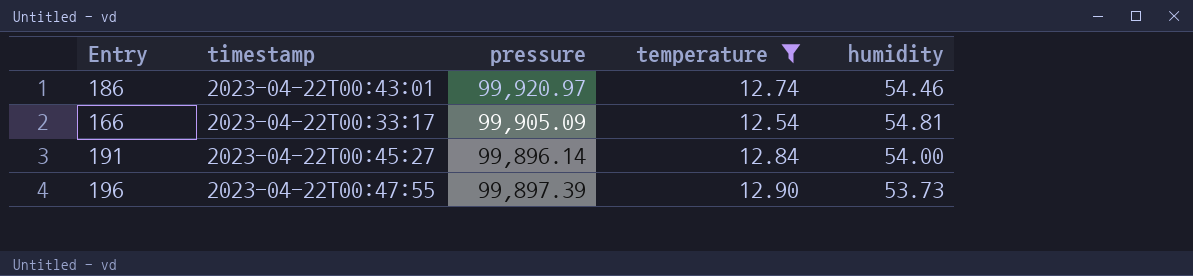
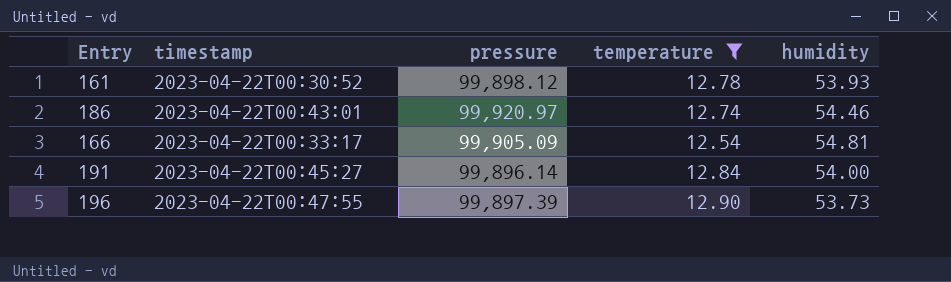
row 161: none -> 2023-04-22T00:30:52 | 99,898.12 | 12.78 | 53.93

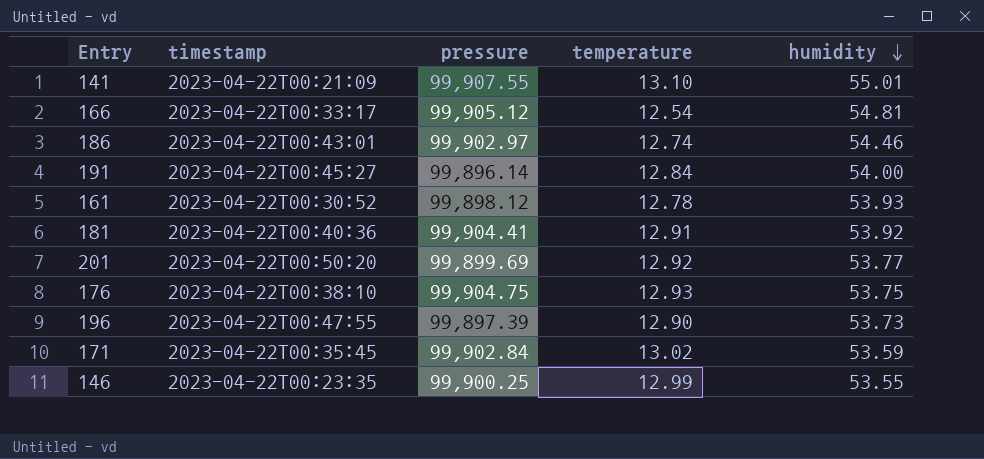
filter: temperature <= 12.90 -> none
row order: none -> humidity descending
166 | pressure: 99,905.09 -> 99,905.12
186 | pressure: 99,920.97 -> 99,902.97

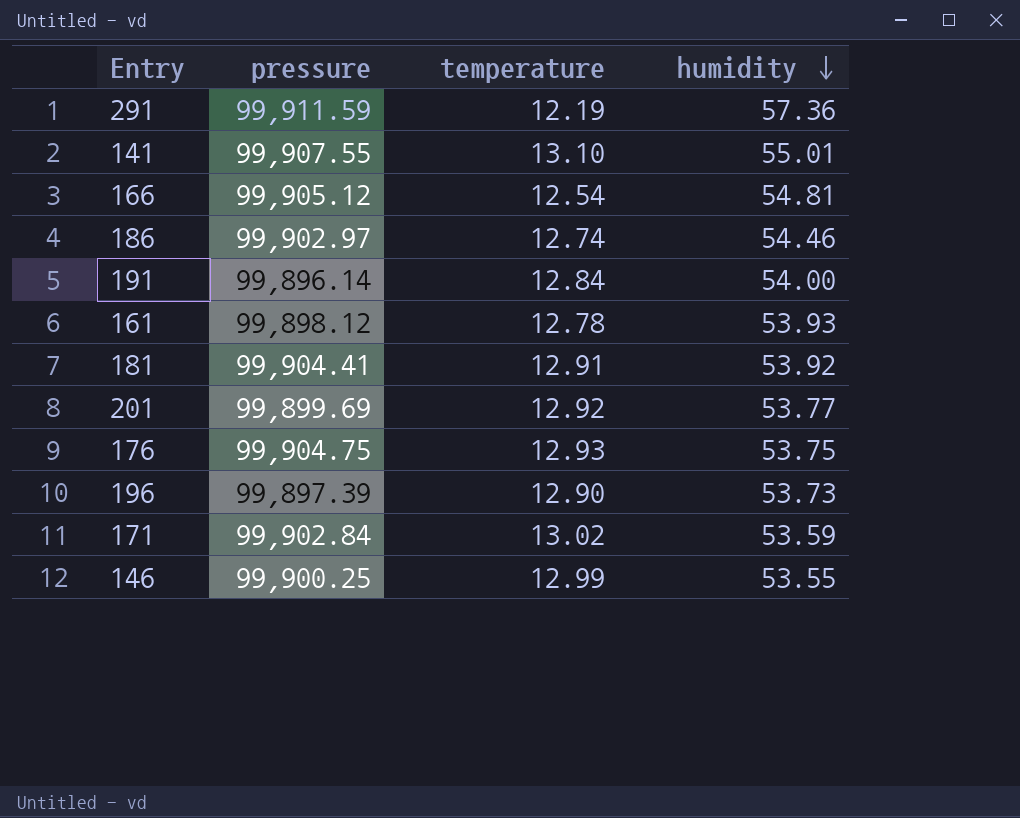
column timestamp | position: 2 -> none
row 291: none -> 99,911.59 | 12.19 | 57.36

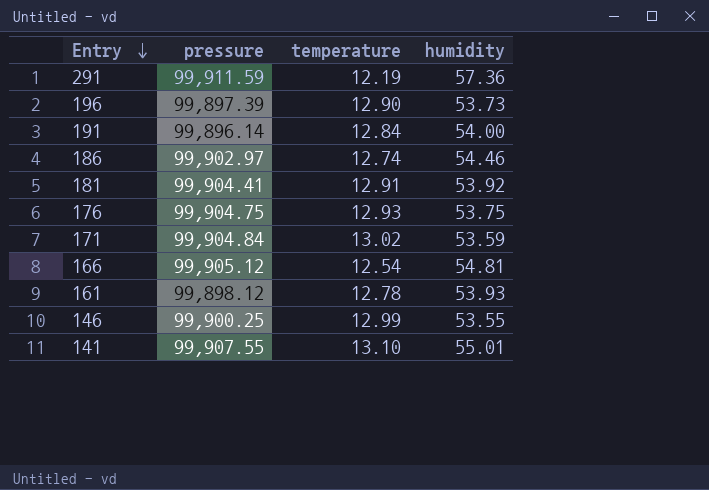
row order: humidity descending -> Entry descending
row 201: 99,899.69 | 12.92 | 53.77 -> none
171 | pressure: 99,902.84 -> 99,904.84

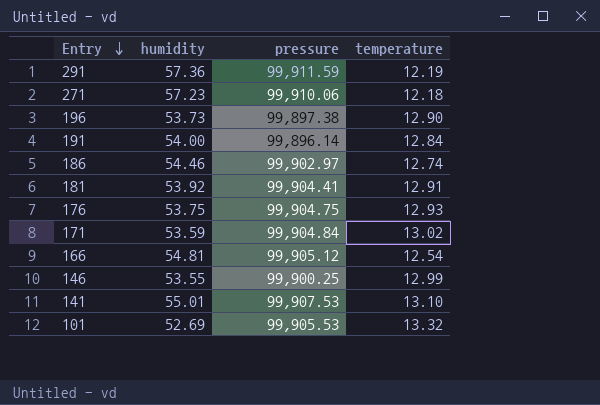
column humidity | position: 4 -> 2
row 161: 99,898.12 | 12.78 | 53.93 -> none
row 271: none -> 57.23 | 99,910.06 | 12.18
196 | pressure: 99,897.39 -> 99,897.38
141 | pressure: 99,907.55 -> 99,907.53
row 101: none -> 52.69 | 99,905.53 | 13.32

